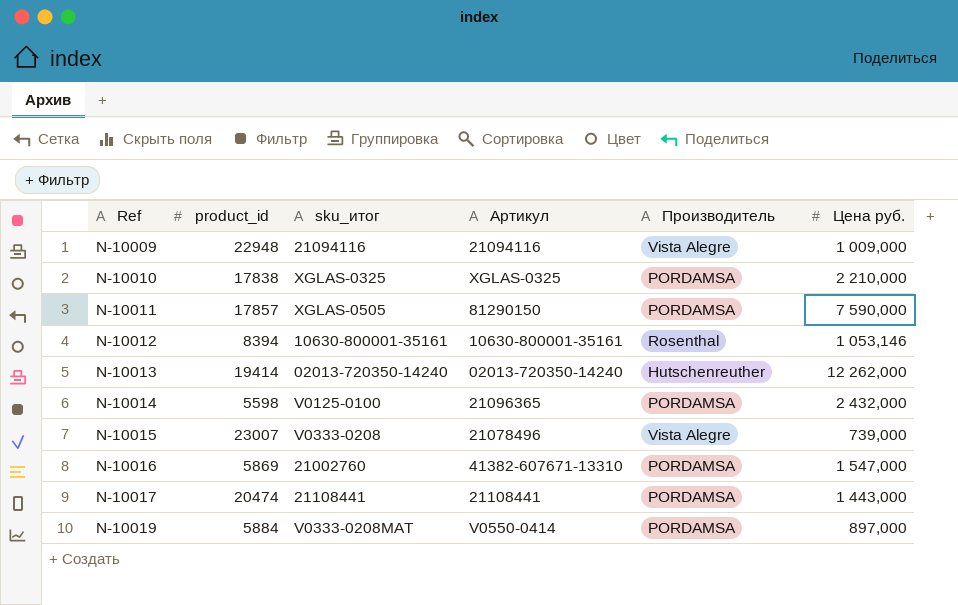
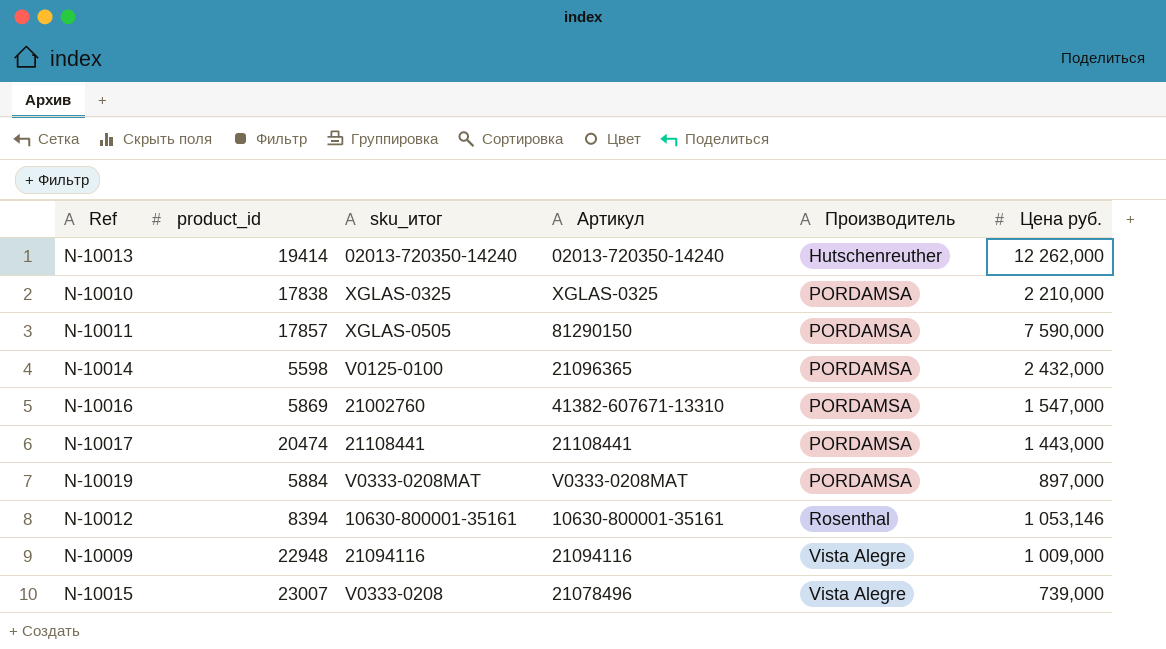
row order: Ref ascending -> Производитель ascending
N-10019 | Артикул: V0550-0414 -> V0333-0208MAT

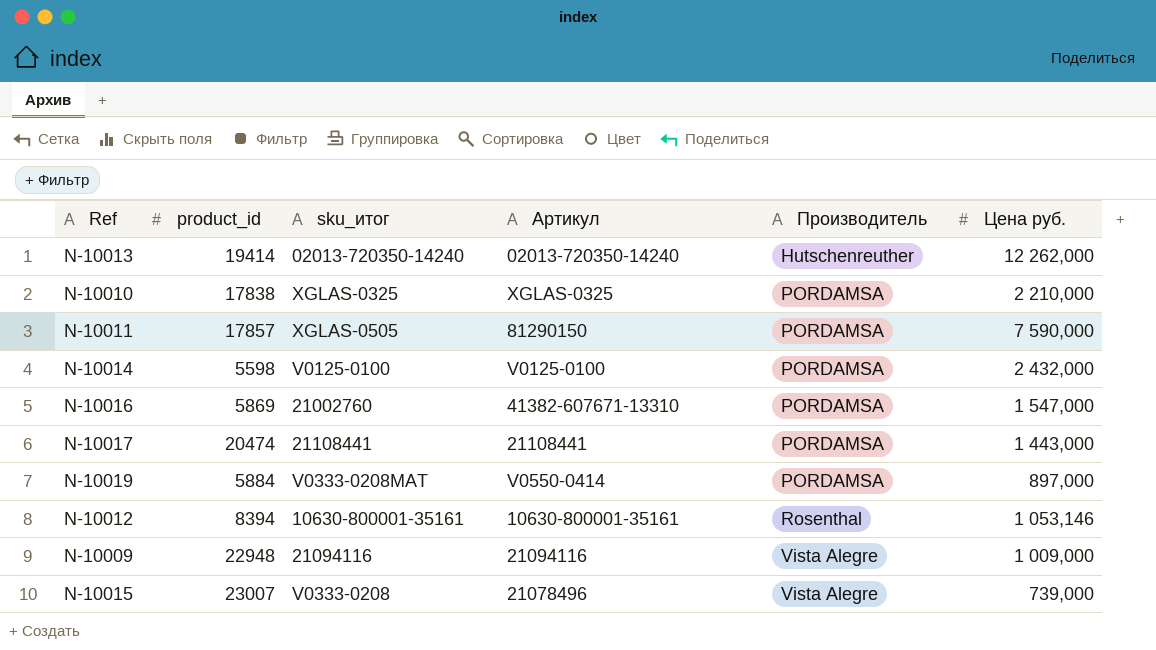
N-10014 | Артикул: 21096365 -> V0125-0100
N-10019 | Артикул: V0333-0208MAT -> V0550-0414

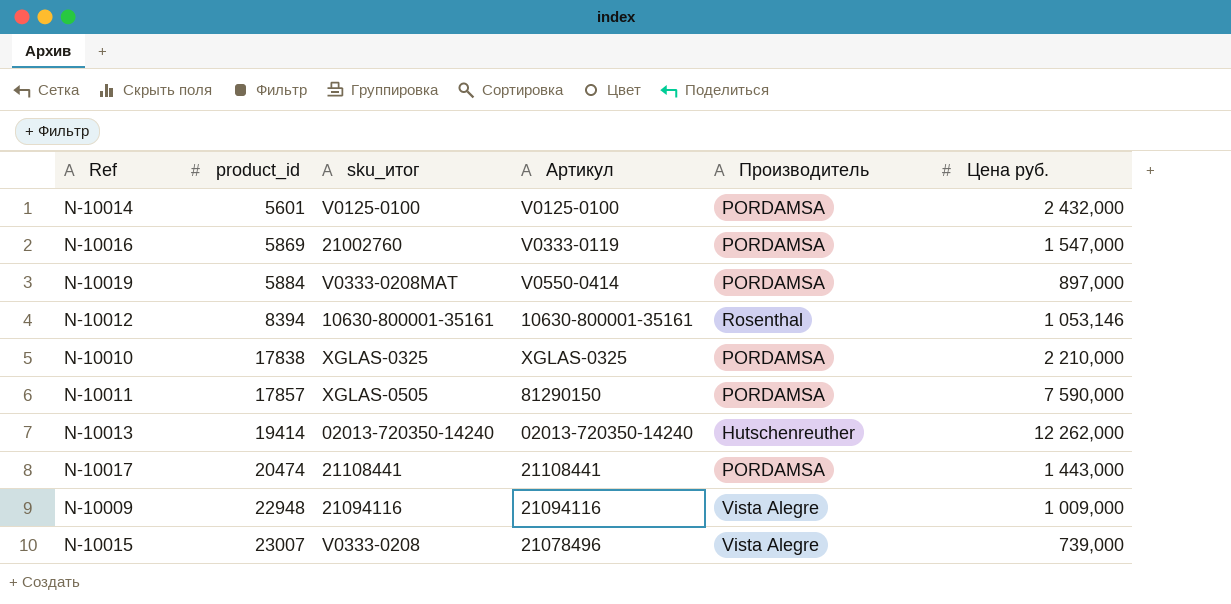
row order: Производитель ascending -> product_id ascending
N-10014 | product_id: 5598 -> 5601
N-10016 | Артикул: 41382-607671-13310 -> V0333-0119

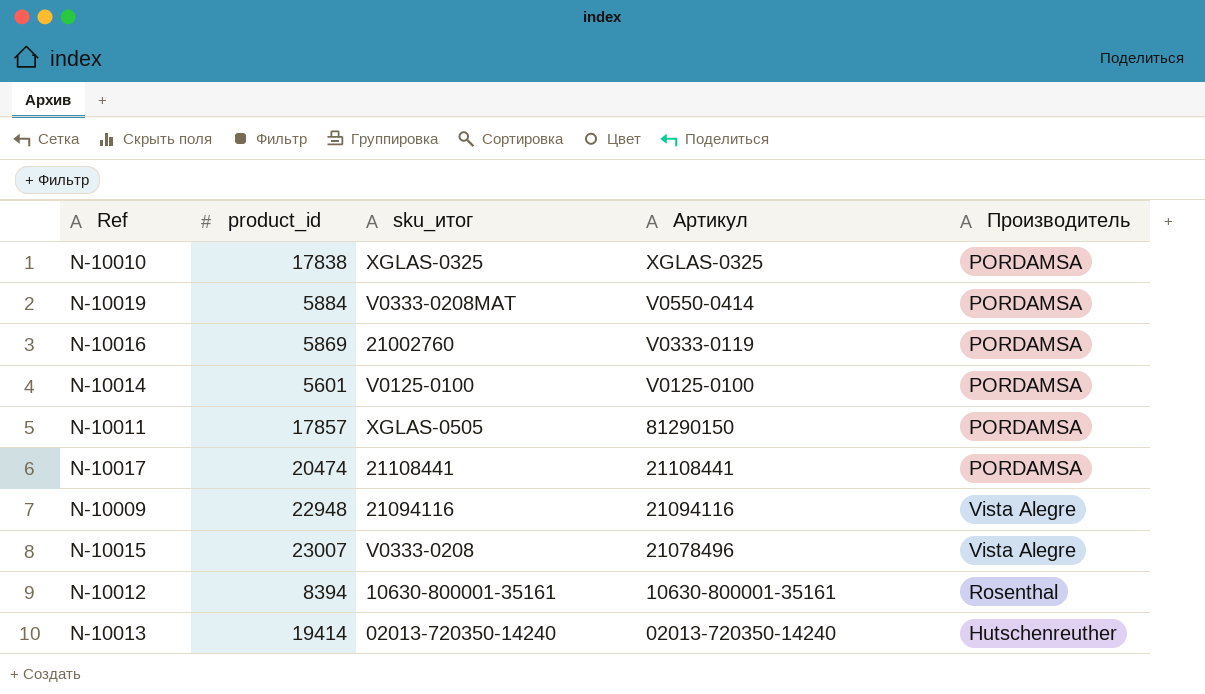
row order: product_id ascending -> Артикул descending
column Цена руб. | position: 6 -> none

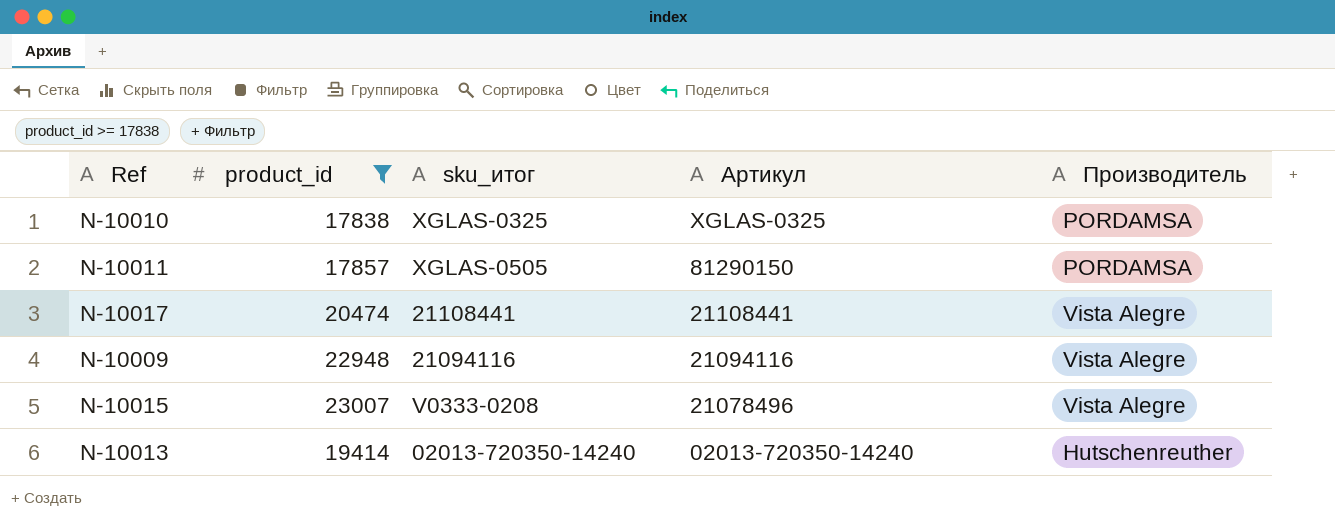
filter: none -> product_id >= 17838
N-10017 | Производитель: PORDAMSA -> Vista Alegre

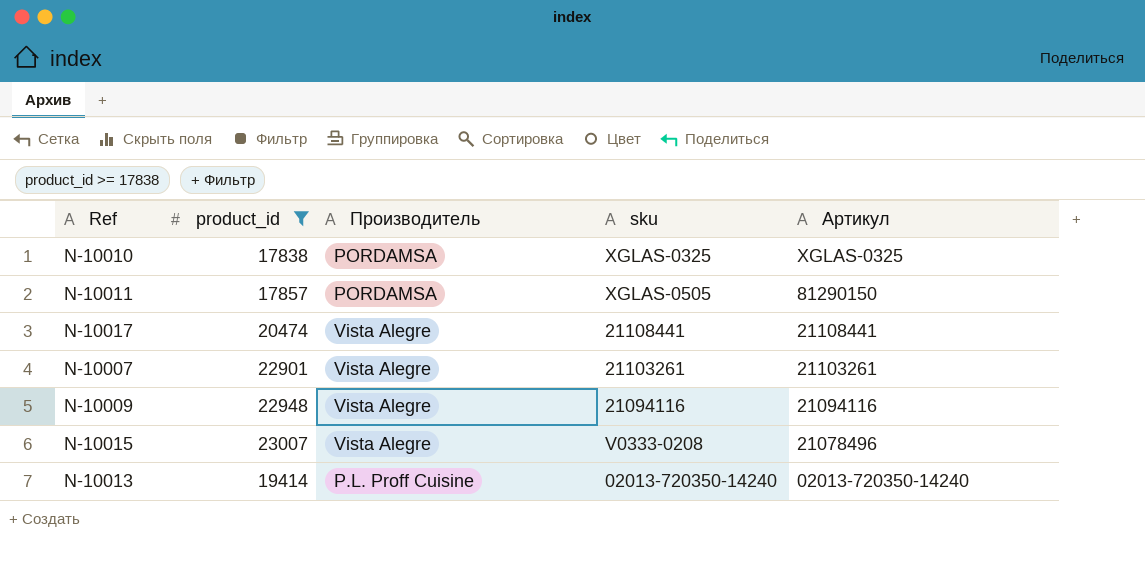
column Производитель | position: 5 -> 3
column name: sku_итог -> sku
row N-10007: none -> 22901 | Vista Alegre | 21103261 | 21103261
N-10013 | Производитель: Hutschenreuther -> P.L. Proff Cuisine

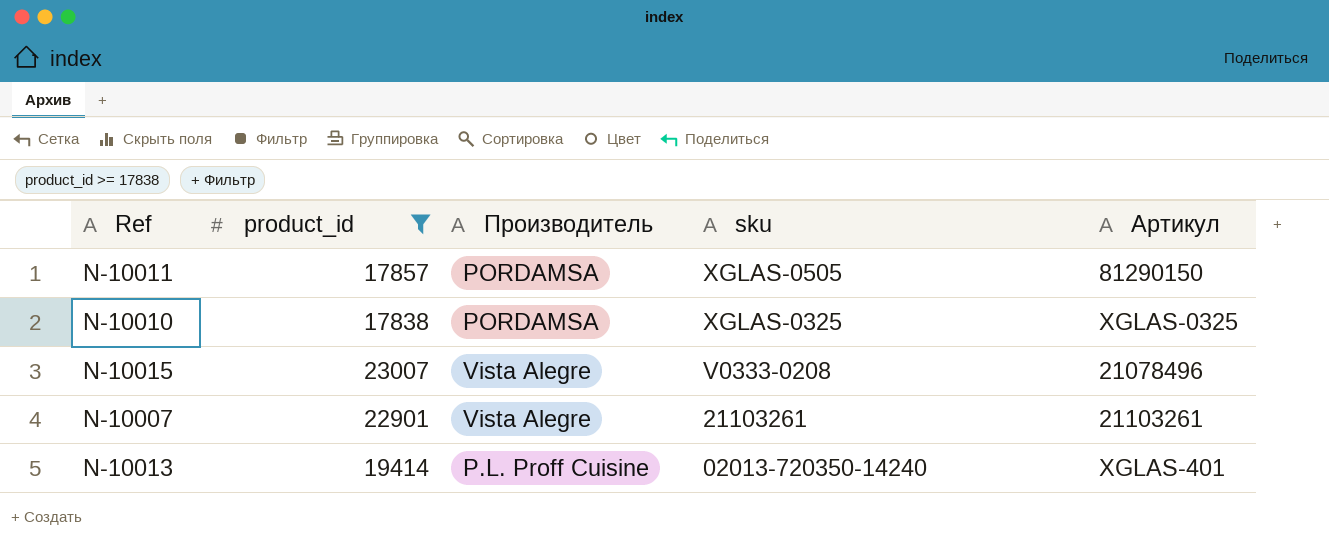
row order: Артикул descending -> sku descending
row N-10017: 20474 | Vista Alegre | 21108441 | 21108441 -> none
row N-10009: 22948 | Vista Alegre | 21094116 | 21094116 -> none
N-10013 | Артикул: 02013-720350-14240 -> XGLAS-401

